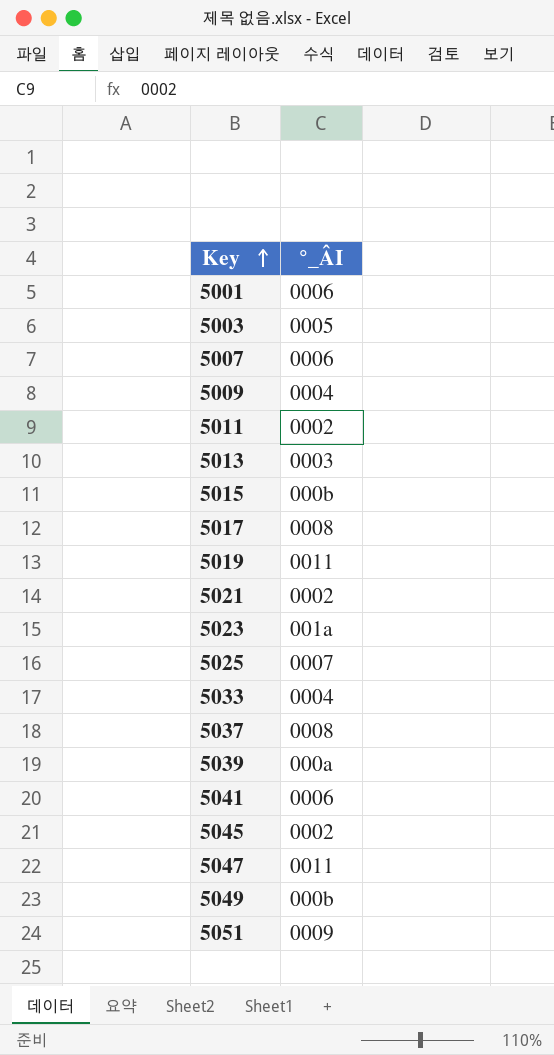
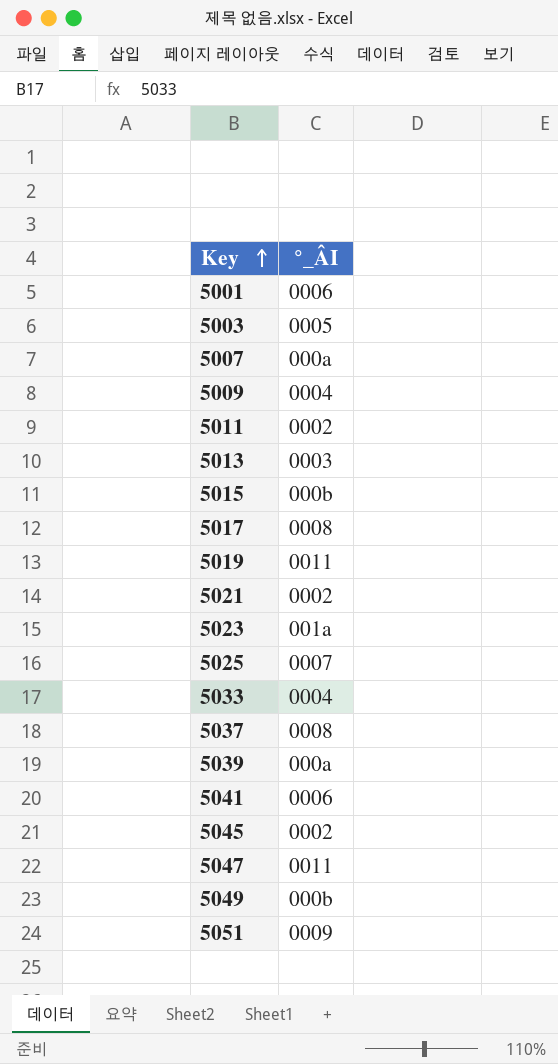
5007 | °_ÂI: 0006 -> 000a

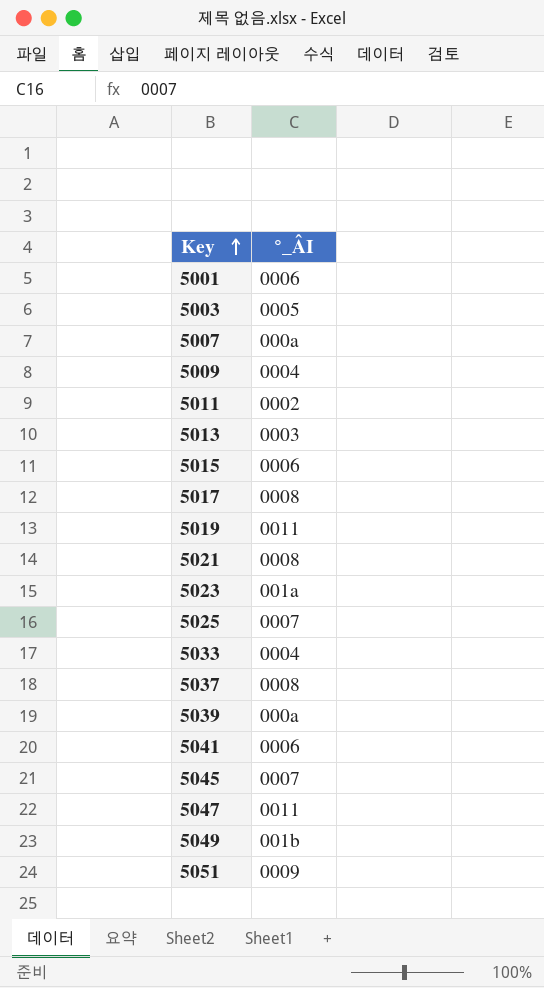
5015 | °_ÂI: 000b -> 0006
5021 | °_ÂI: 0002 -> 0008
5045 | °_ÂI: 0002 -> 0007
5049 | °_ÂI: 000b -> 001b

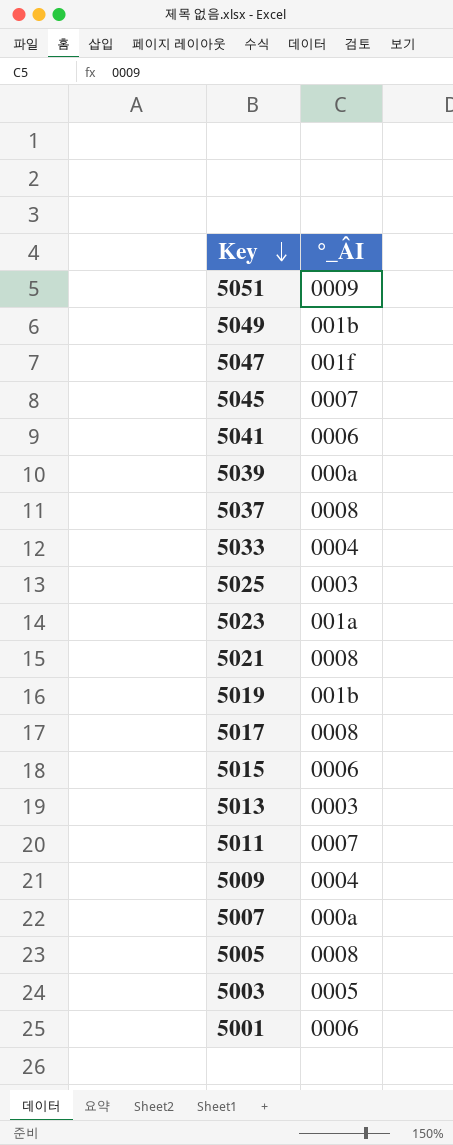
row order: Key ascending -> Key descending
5047 | °_ÂI: 0011 -> 001f
5025 | °_ÂI: 0007 -> 0003
5019 | °_ÂI: 0011 -> 001b
5011 | °_ÂI: 0002 -> 0007
row 5005: none -> 0008

